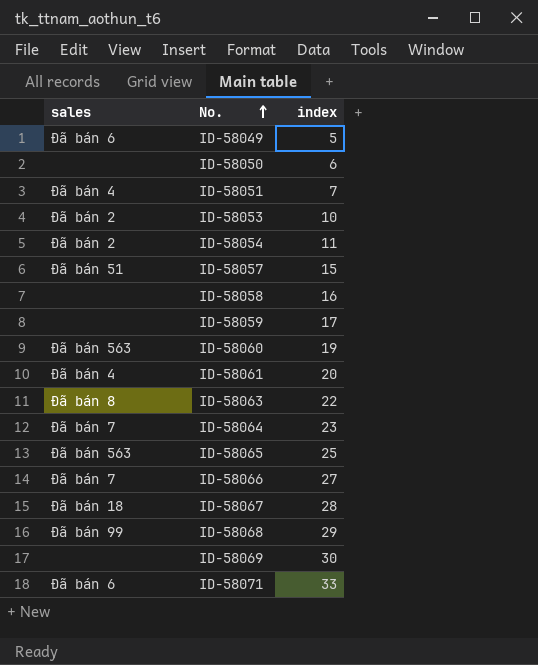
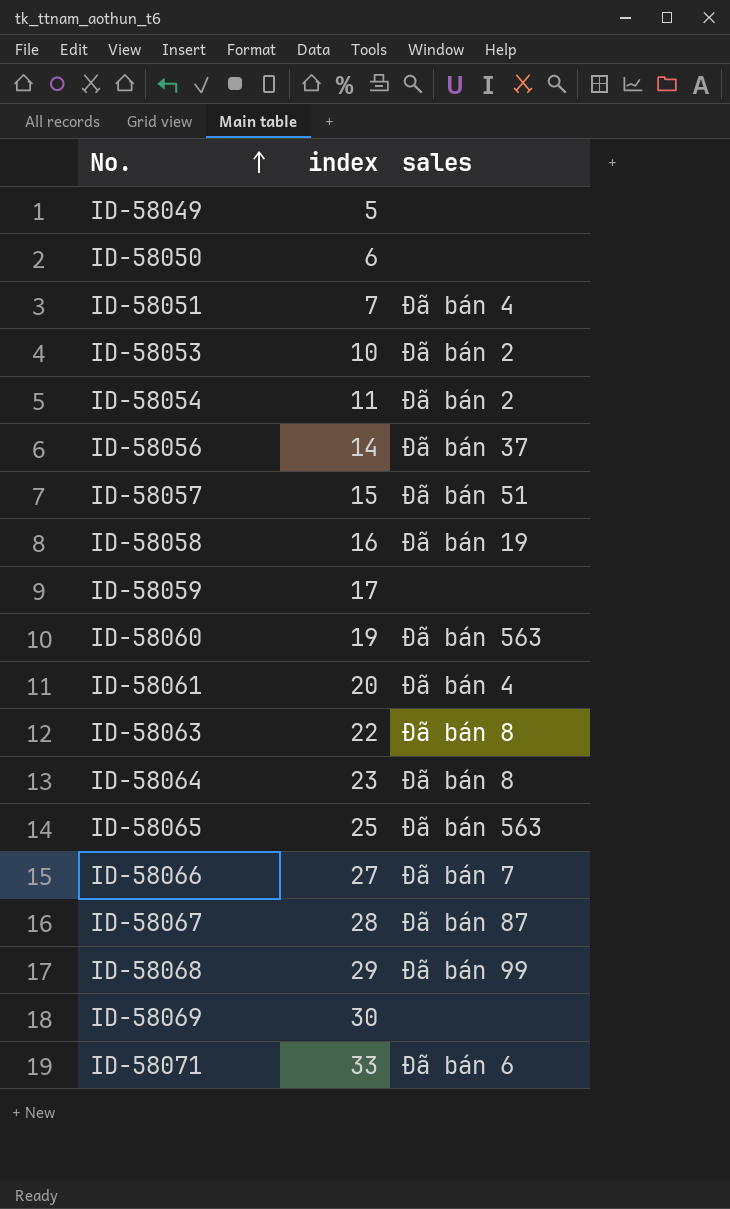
column sales | position: 1 -> 3
ID-58049 | sales: Đã bán 6 -> none
row ID-58056: none -> 14 | Đã bán 37
ID-58058 | sales: none -> Đã bán 19
ID-58064 | sales: Đã bán 7 -> Đã bán 8
ID-58067 | sales: Đã bán 18 -> Đã bán 87

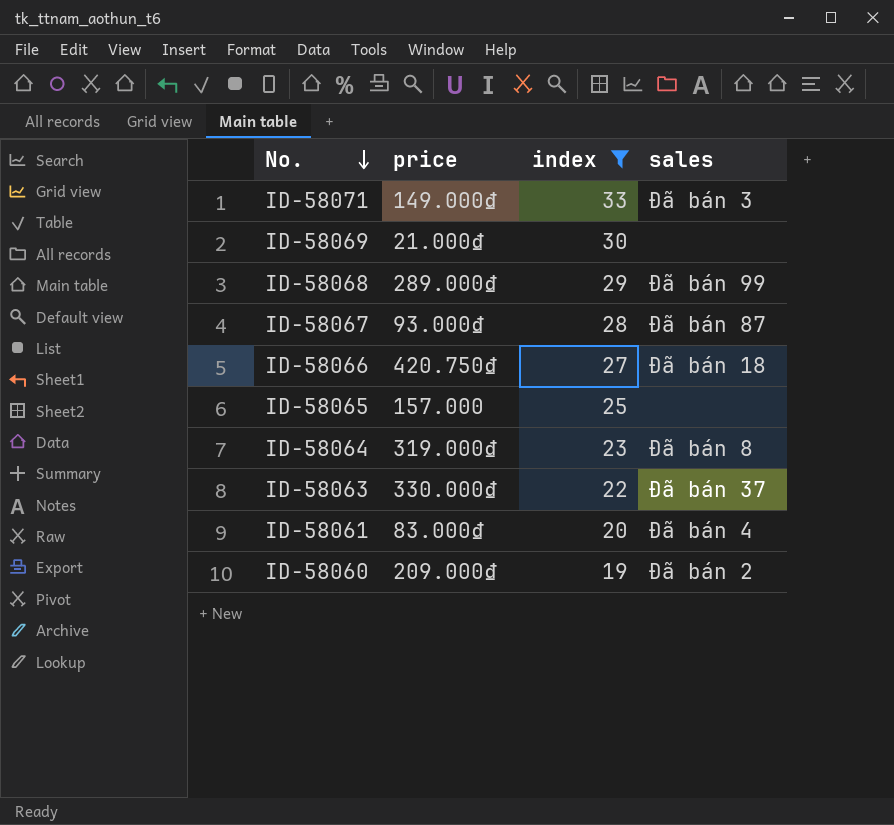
filter: none -> index >= 19
row order: No. ascending -> No. descending
column price | position: none -> 2
ID-58071 | sales: Đã bán 6 -> Đã bán 3
ID-58066 | sales: Đã bán 7 -> Đã bán 18
ID-58065 | sales: Đã bán 563 -> none
ID-58063 | sales: Đã bán 8 -> Đã bán 37
ID-58060 | sales: Đã bán 563 -> Đã bán 2

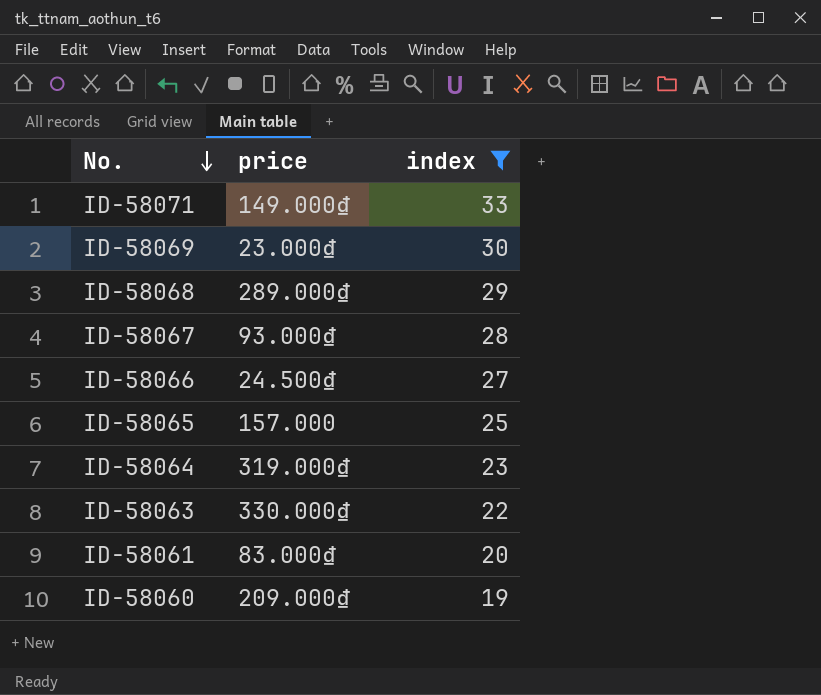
column sales | position: 4 -> none
ID-58069 | price: 21.000₫ -> 23.000₫
ID-58066 | price: 420.750₫ -> 24.500₫

